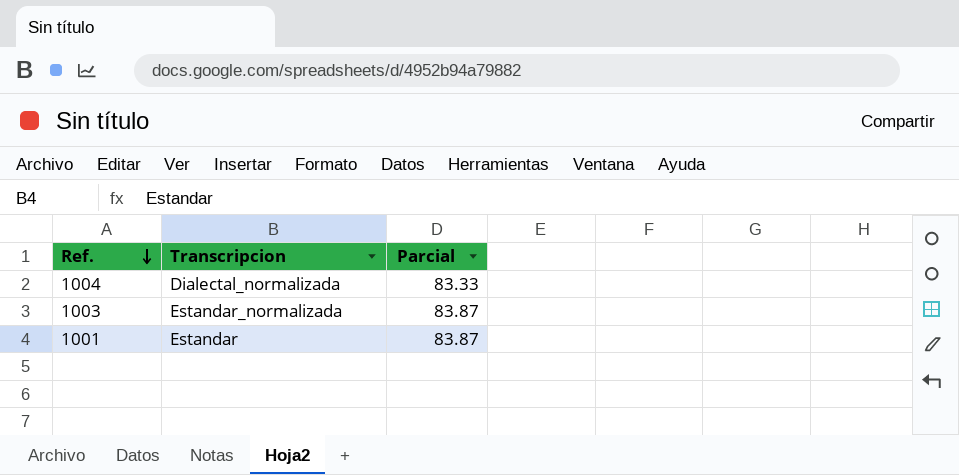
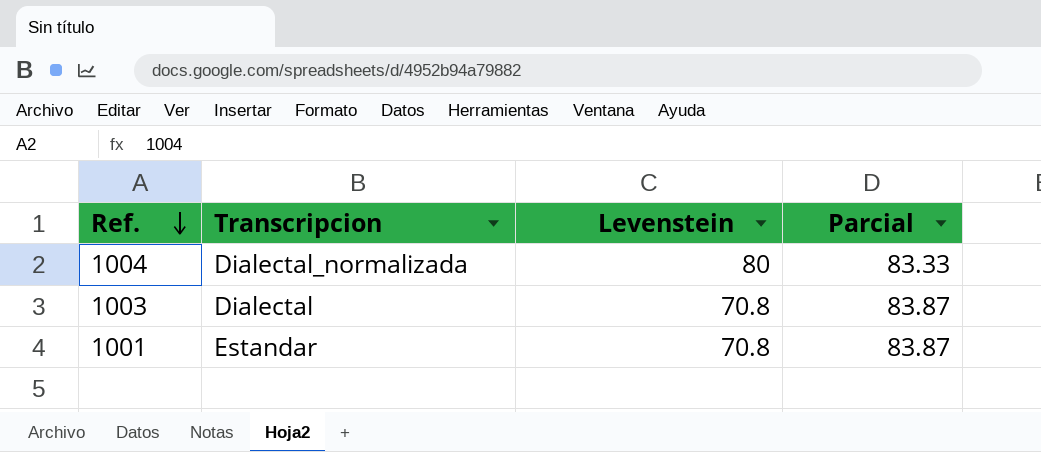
column Levenstein | position: none -> 3
1003 | Transcripcion: Estandar_normalizada -> Dialectal

